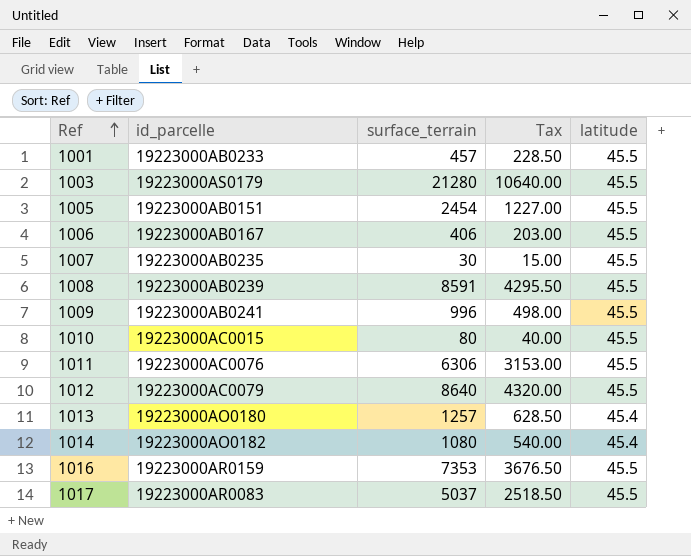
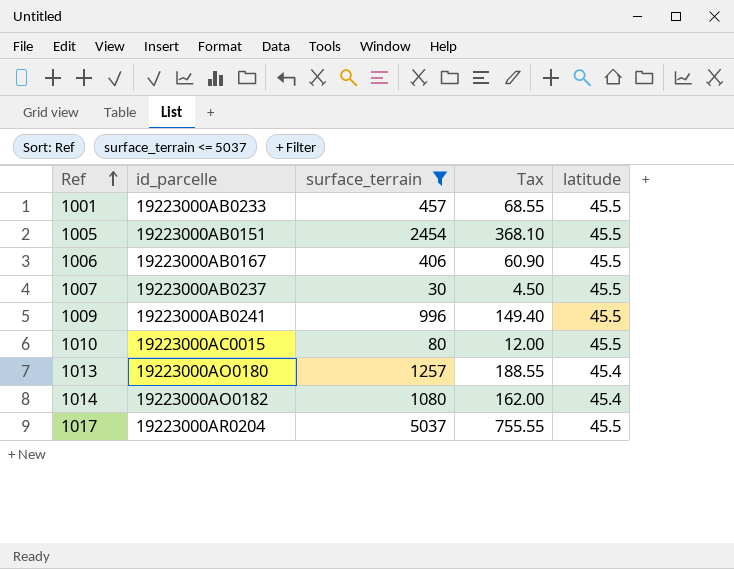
filter: none -> surface_terrain <= 5037
column Tax | formula: [surface_terrain] * 0.5 -> [surface_terrain] * 0.15
1007 | id_parcelle: 19223000AB0235 -> 19223000AB0237
1017 | id_parcelle: 19223000AR0083 -> 19223000AR0204

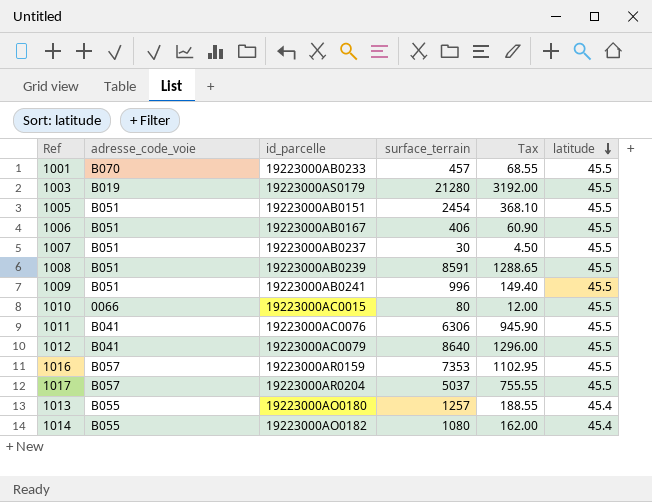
filter: surface_terrain <= 5037 -> none
row order: Ref ascending -> latitude descending
column adresse_code_voie | position: none -> 2

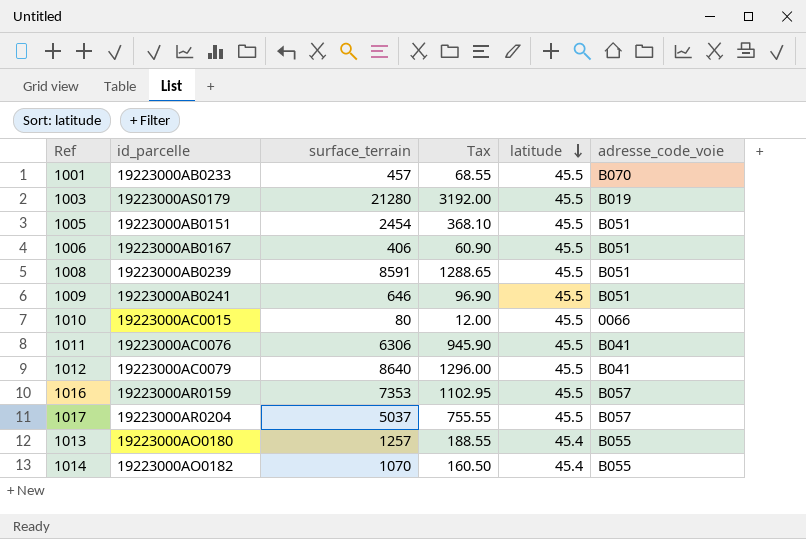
column adresse_code_voie | position: 2 -> 6
row 1007: B051 | 19223000AB0237 | 30 | 4.50 | 45.5 -> none
1009 | surface_terrain: 996 -> 646
1009 | Tax: 149.40 -> 96.90
1014 | surface_terrain: 1080 -> 1070
1014 | Tax: 162.00 -> 160.50

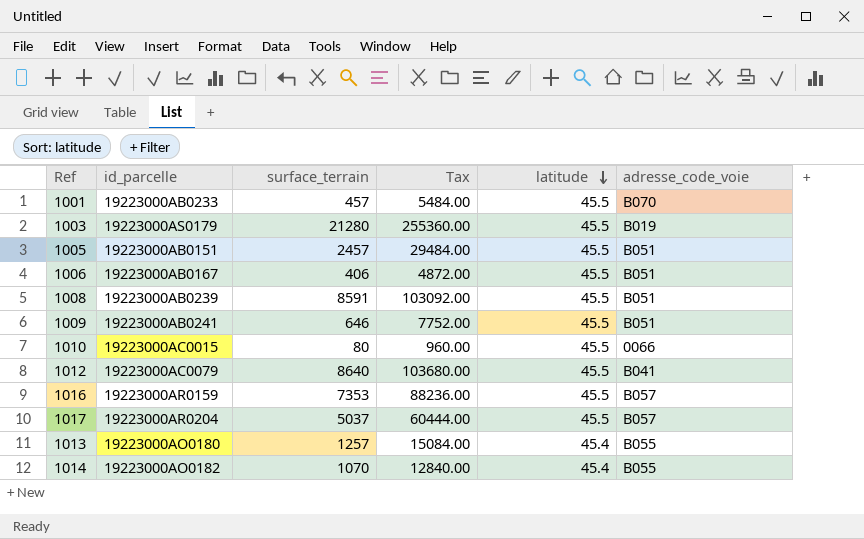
column Tax | formula: [surface_terrain] * 0.15 -> [surface_terrain] * 12
row 1011: 19223000AC0076 | 6306 | 945.90 | 45.5 | B041 -> none
1005 | surface_terrain: 2454 -> 2457

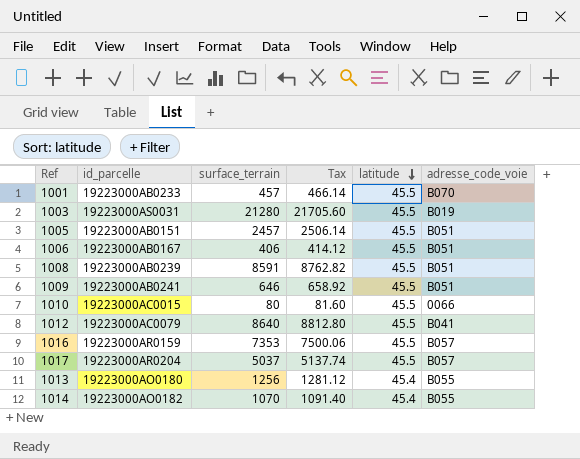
column Tax | formula: [surface_terrain] * 12 -> [surface_terrain] * 1.02
1003 | id_parcelle: 19223000AS0179 -> 19223000AS0031
1013 | surface_terrain: 1257 -> 1256

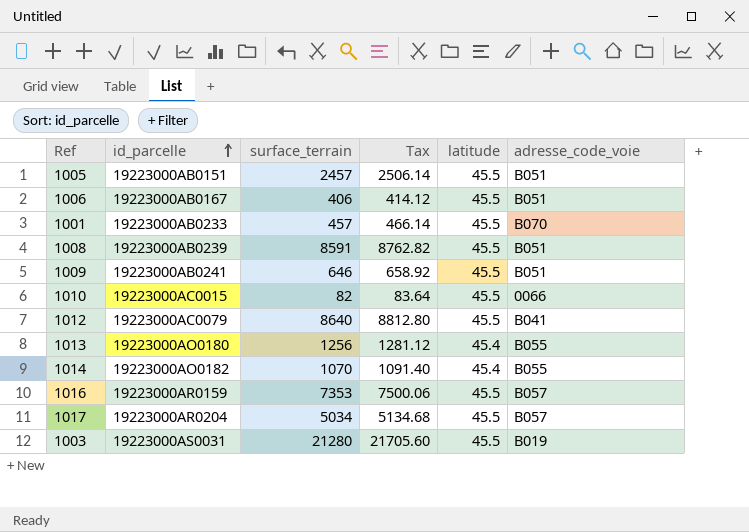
row order: latitude descending -> id_parcelle ascending
1010 | surface_terrain: 80 -> 82
1010 | Tax: 81.60 -> 83.64
1017 | surface_terrain: 5037 -> 5034
1017 | Tax: 5137.74 -> 5134.68

